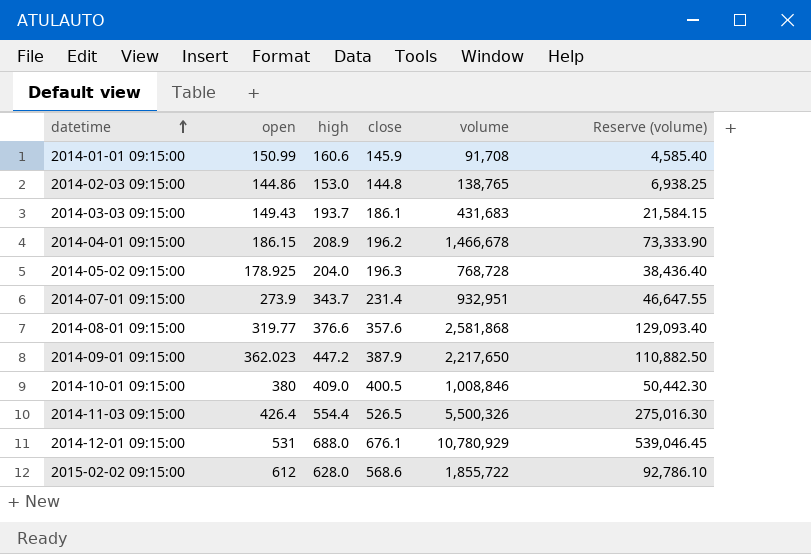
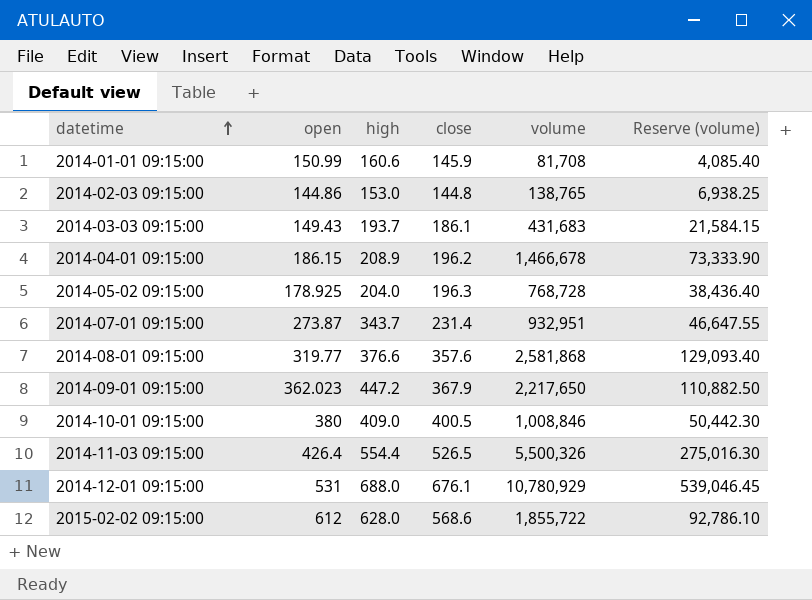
2014-01-01 09:15:00 | volume: 91,708 -> 81,708
2014-01-01 09:15:00 | Reserve (volume): 4,585.40 -> 4,085.40
2014-07-01 09:15:00 | open: 273.9 -> 273.87
2014-09-01 09:15:00 | close: 387.9 -> 367.9

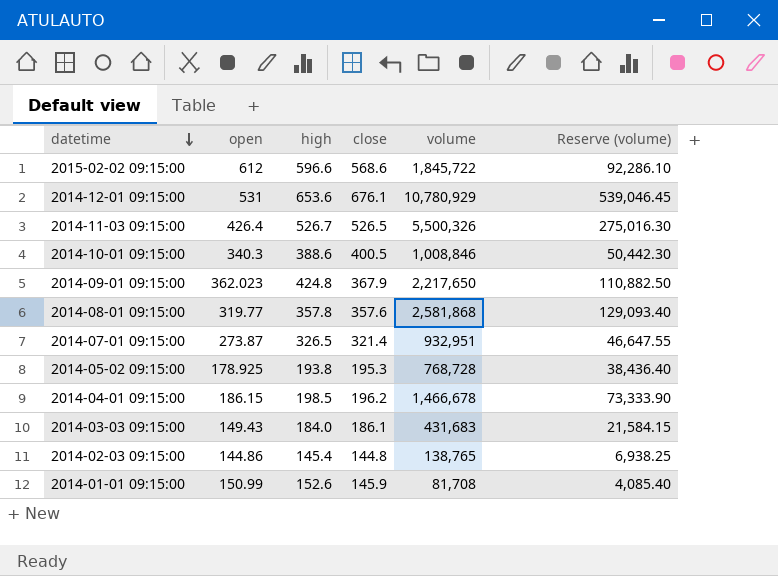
row order: datetime ascending -> datetime descending
2015-02-02 09:15:00 | high: 628.0 -> 596.6
2015-02-02 09:15:00 | volume: 1,855,722 -> 1,845,722
2015-02-02 09:15:00 | Reserve (volume): 92,786.10 -> 92,286.10
2014-12-01 09:15:00 | high: 688.0 -> 653.6
2014-11-03 09:15:00 | high: 554.4 -> 526.7
2014-10-01 09:15:00 | open: 380 -> 340.3
2014-10-01 09:15:00 | high: 409.0 -> 388.6
2014-09-01 09:15:00 | high: 447.2 -> 424.8
2014-08-01 09:15:00 | high: 376.6 -> 357.8
2014-07-01 09:15:00 | high: 343.7 -> 326.5
2014-07-01 09:15:00 | close: 231.4 -> 321.4
2014-05-02 09:15:00 | high: 204.0 -> 193.8
2014-05-02 09:15:00 | close: 196.3 -> 195.3
2014-04-01 09:15:00 | high: 208.9 -> 198.5
2014-03-03 09:15:00 | high: 193.7 -> 184.0
2014-02-03 09:15:00 | high: 153.0 -> 145.4
2014-01-01 09:15:00 | high: 160.6 -> 152.6

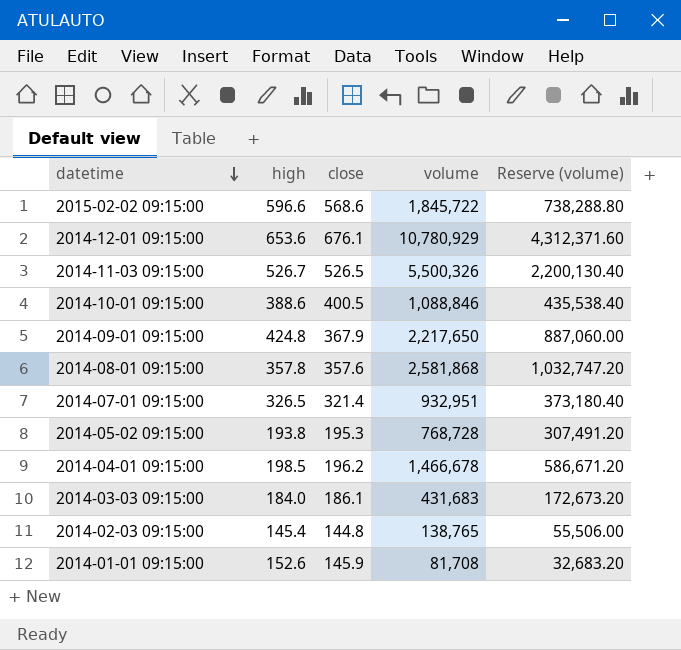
column open | position: 2 -> none
column Reserve (volume) | formula: [volume] * 0.05 -> [volume] * 0.4
2014-10-01 09:15:00 | volume: 1,008,846 -> 1,088,846

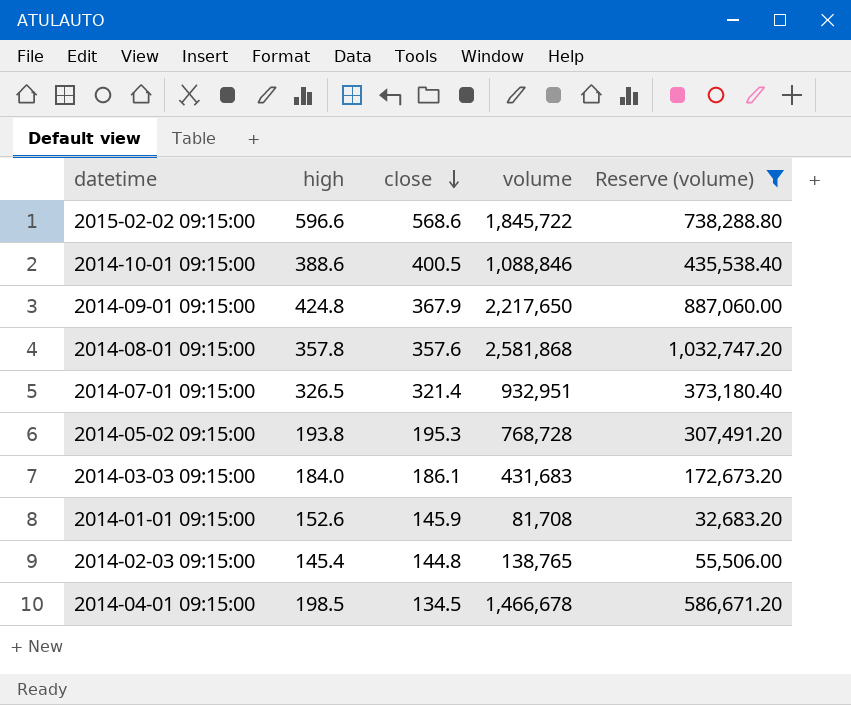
filter: none -> Reserve (volume) <= 1,032,747.20
row order: datetime descending -> close descending
2014-04-01 09:15:00 | close: 196.2 -> 134.5

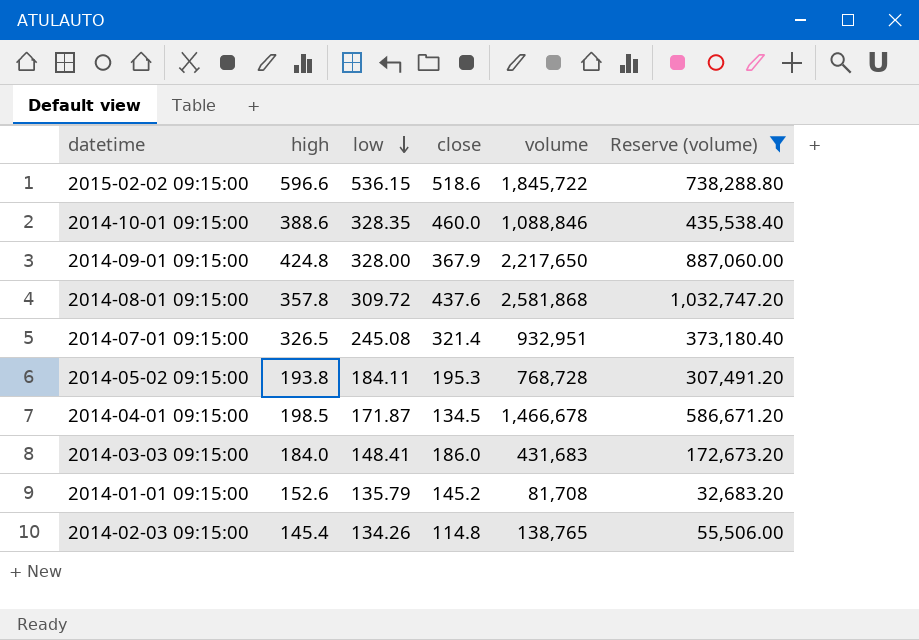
row order: close descending -> low descending
column low | position: none -> 3
2015-02-02 09:15:00 | close: 568.6 -> 518.6
2014-10-01 09:15:00 | close: 400.5 -> 460.0
2014-08-01 09:15:00 | close: 357.6 -> 437.6
2014-03-03 09:15:00 | close: 186.1 -> 186.0
2014-01-01 09:15:00 | close: 145.9 -> 145.2
2014-02-03 09:15:00 | close: 144.8 -> 114.8

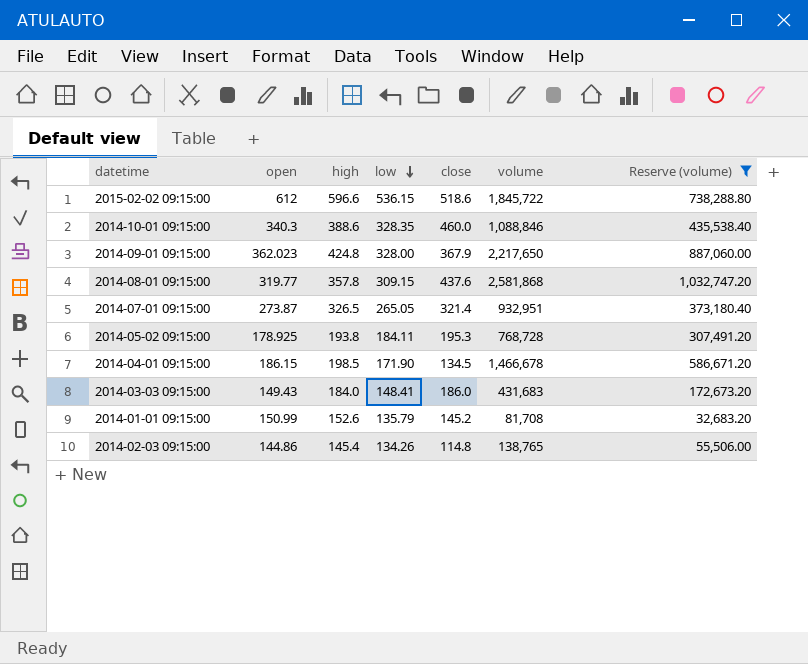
column open | position: none -> 2
2014-08-01 09:15:00 | low: 309.72 -> 309.15
2014-07-01 09:15:00 | low: 245.08 -> 265.05
2014-04-01 09:15:00 | low: 171.87 -> 171.90

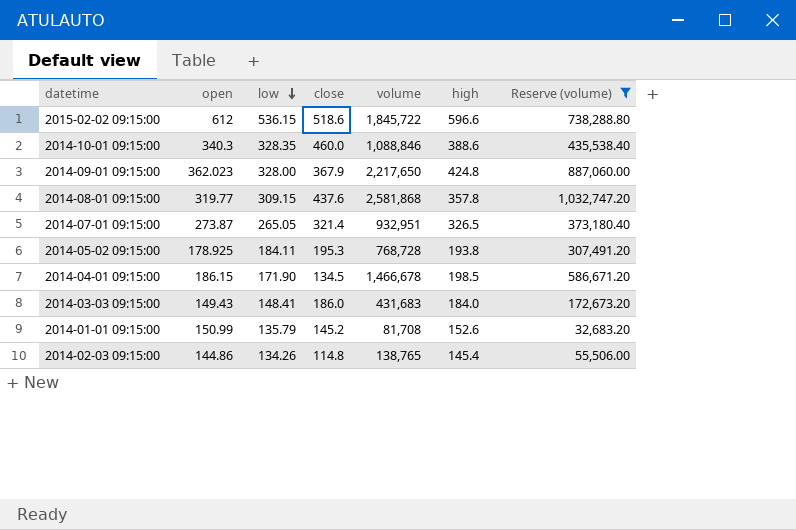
column high | position: 3 -> 6

